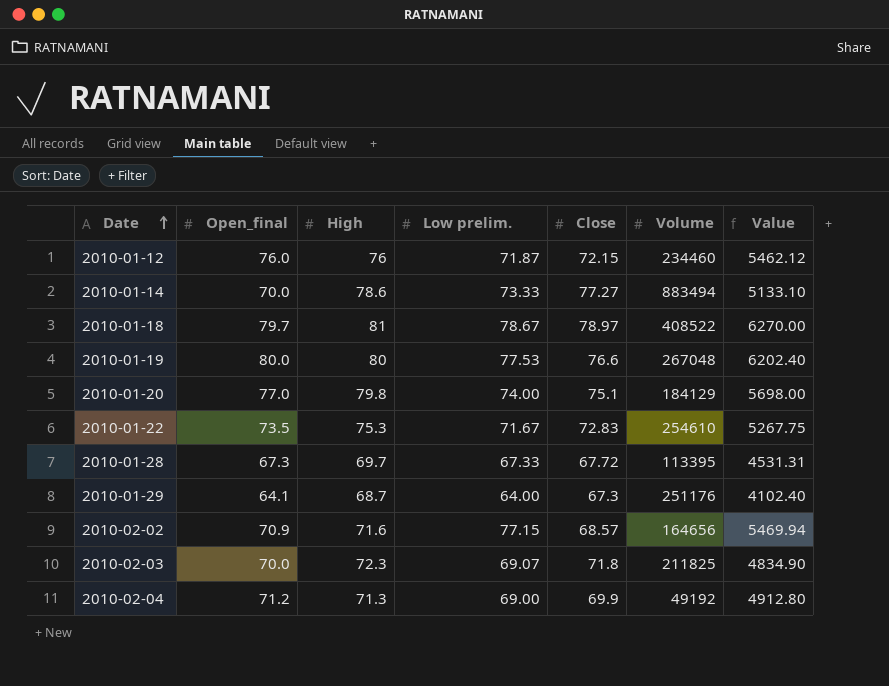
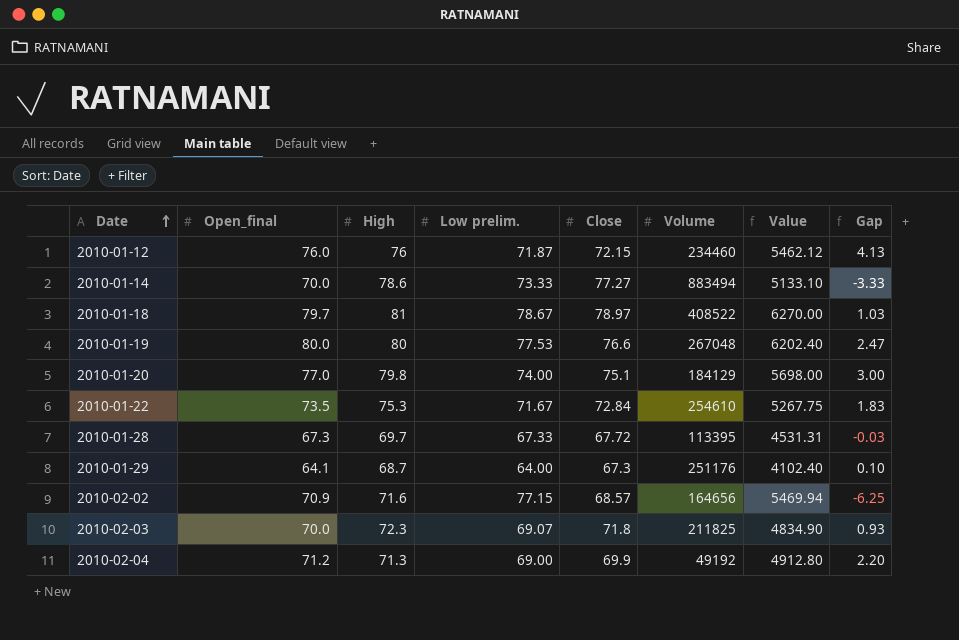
column Gap | formula: none -> [Open_final] - [Low prelim.]
2010-01-22 | Close: 72.83 -> 72.84

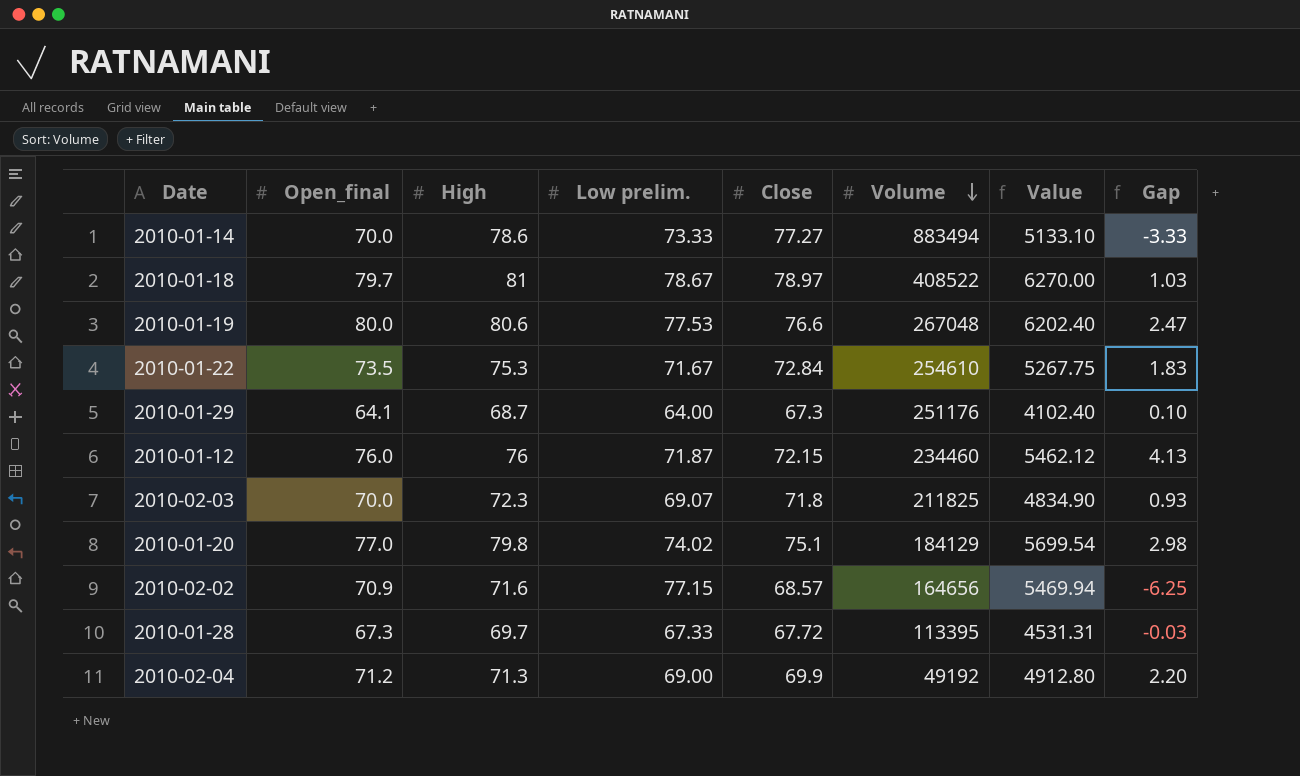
row order: Date ascending -> Volume descending
2010-01-19 | High: 80 -> 80.6
2010-01-20 | Low prelim.: 74.00 -> 74.02
2010-01-20 | Value: 5698.00 -> 5699.54
2010-01-20 | Gap: 3.00 -> 2.98

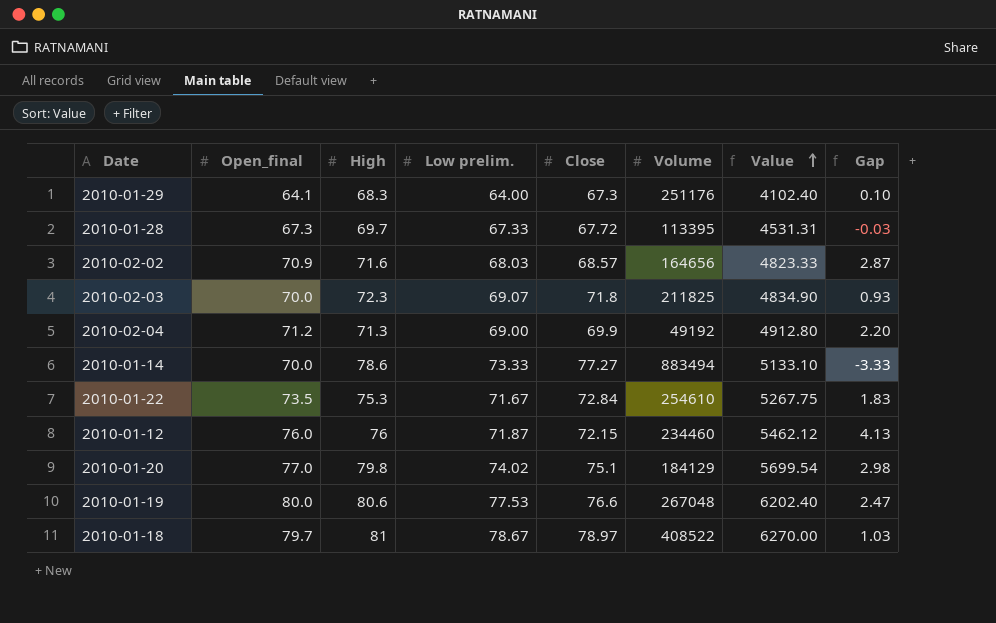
row order: Volume descending -> Value ascending
2010-01-29 | High: 68.7 -> 68.3
2010-02-02 | Low prelim.: 77.15 -> 68.03
2010-02-02 | Value: 5469.94 -> 4823.33
2010-02-02 | Gap: -6.25 -> 2.87

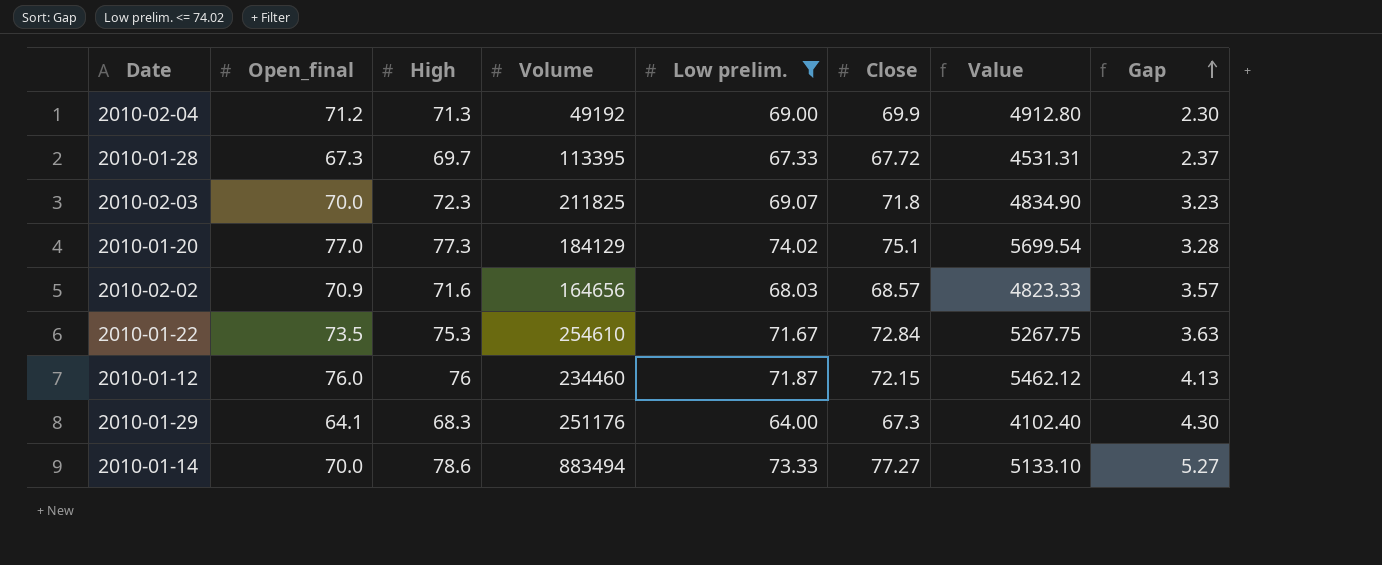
filter: none -> Low prelim. <= 74.02
row order: Value ascending -> Gap ascending
column Volume | position: 6 -> 4
column Gap | formula: [Open_final] - [Low prelim.] -> [High] - [Low prelim.]
2010-01-20 | High: 79.8 -> 77.3

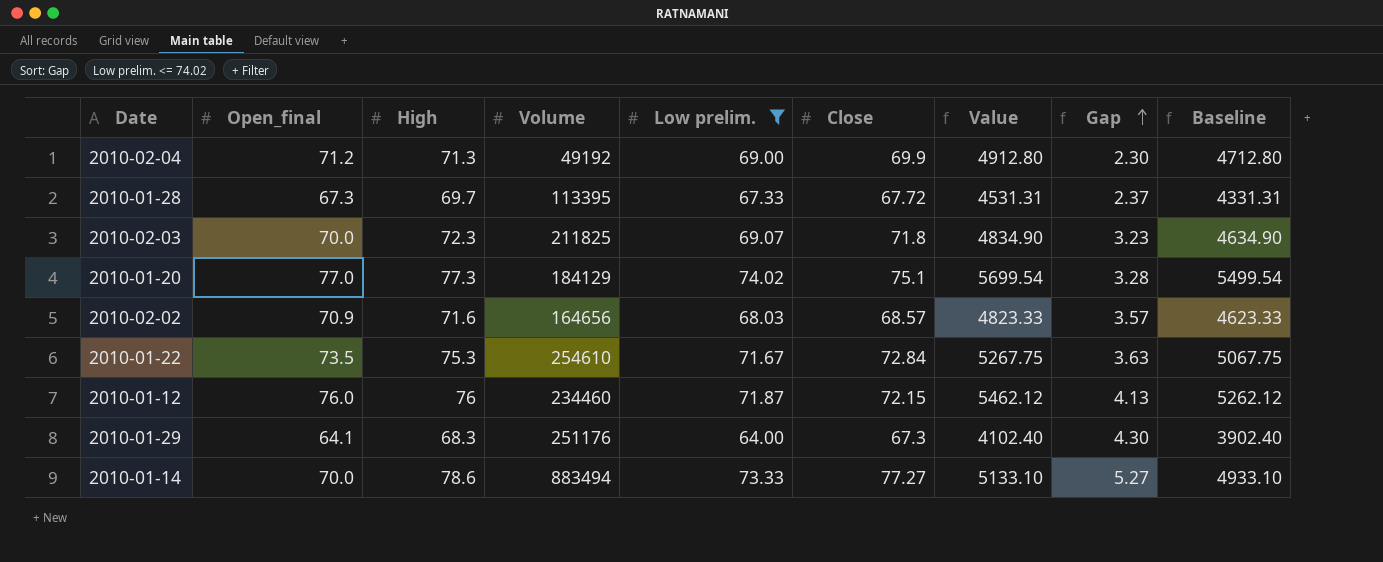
column Baseline | formula: none -> [Value] - 200

